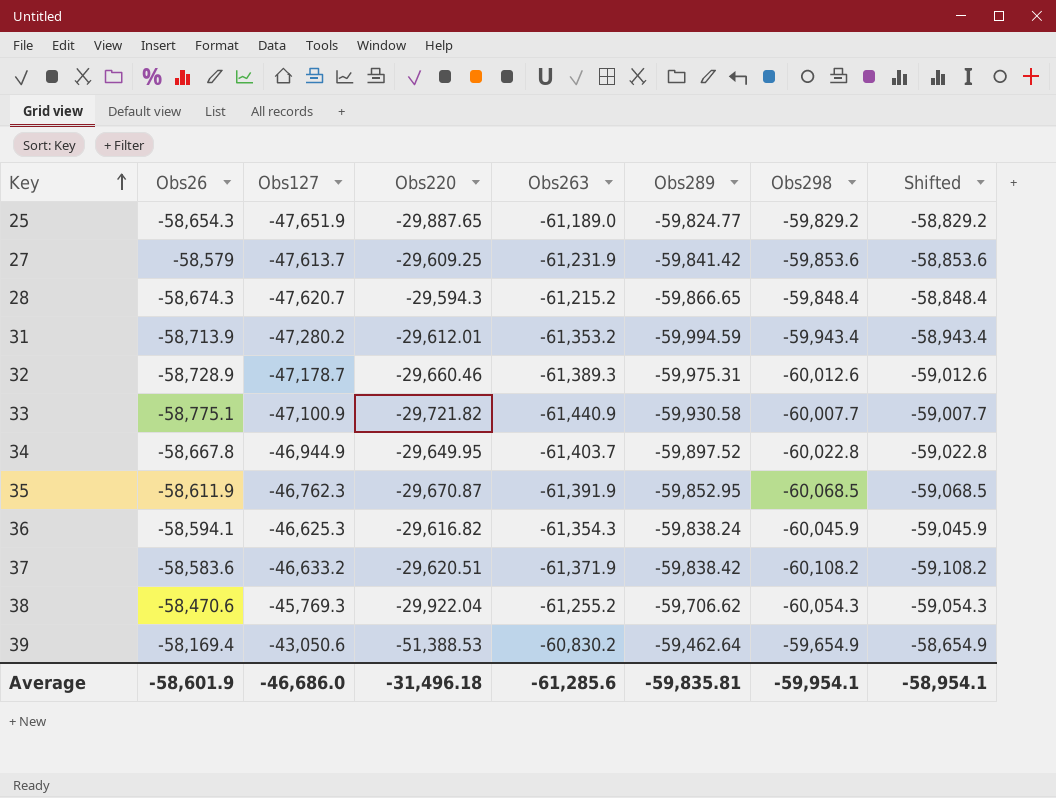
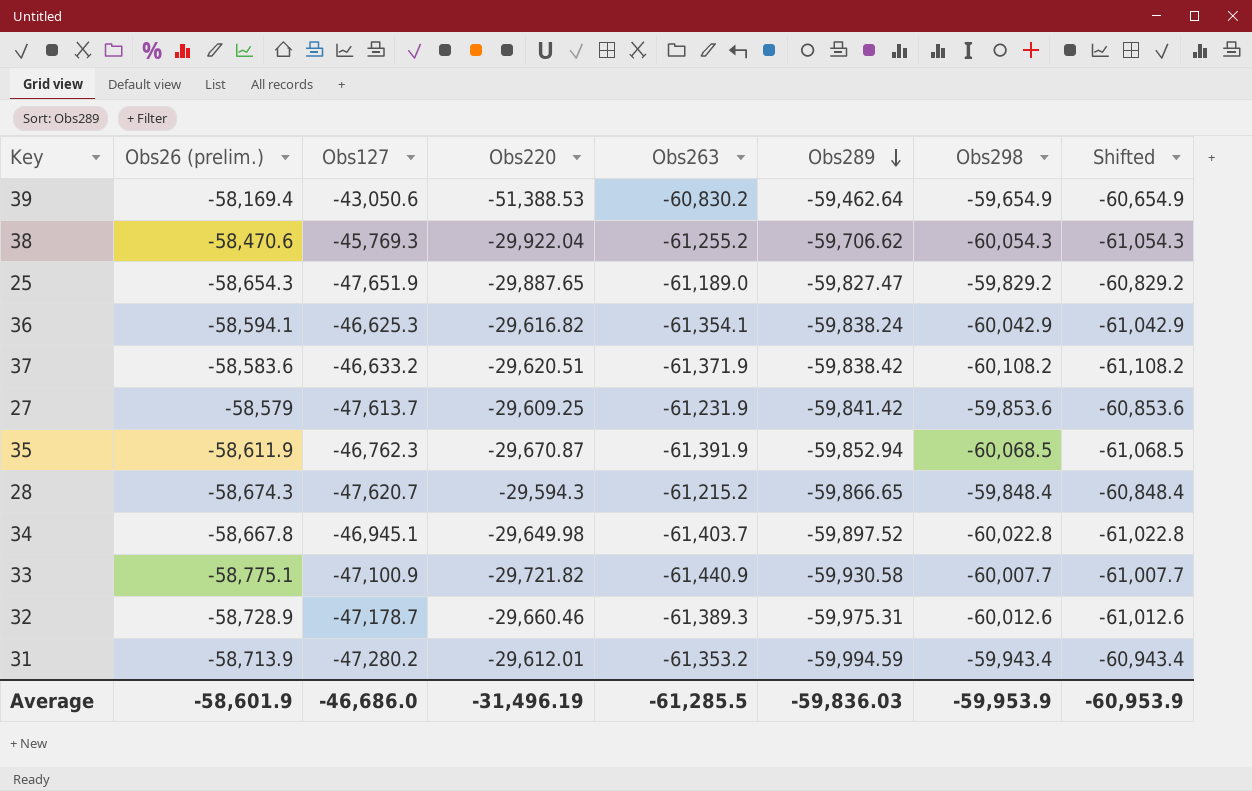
row order: Key ascending -> Obs289 descending
column name: Obs26 -> Obs26 (prelim.)
column Shifted | formula: [Obs298] + 1000 -> [Obs298] - 1000
25 | Obs289: -59,824.77 -> -59,827.47
36 | Obs263: -61,354.3 -> -61,354.1
36 | Obs298: -60,045.9 -> -60,042.9
35 | Obs289: -59,852.95 -> -59,852.94
34 | Obs127: -46,944.9 -> -46,945.1
34 | Obs220: -29,649.95 -> -29,649.98
Average | Obs220: -31,496.18 -> -31,496.19
Average | Obs263: -61,285.6 -> -61,285.5
Average | Obs289: -59,835.81 -> -59,836.03
Average | Obs298: -59,954.1 -> -59,953.9
Average | Shifted: -58,954.1 -> -60,953.9

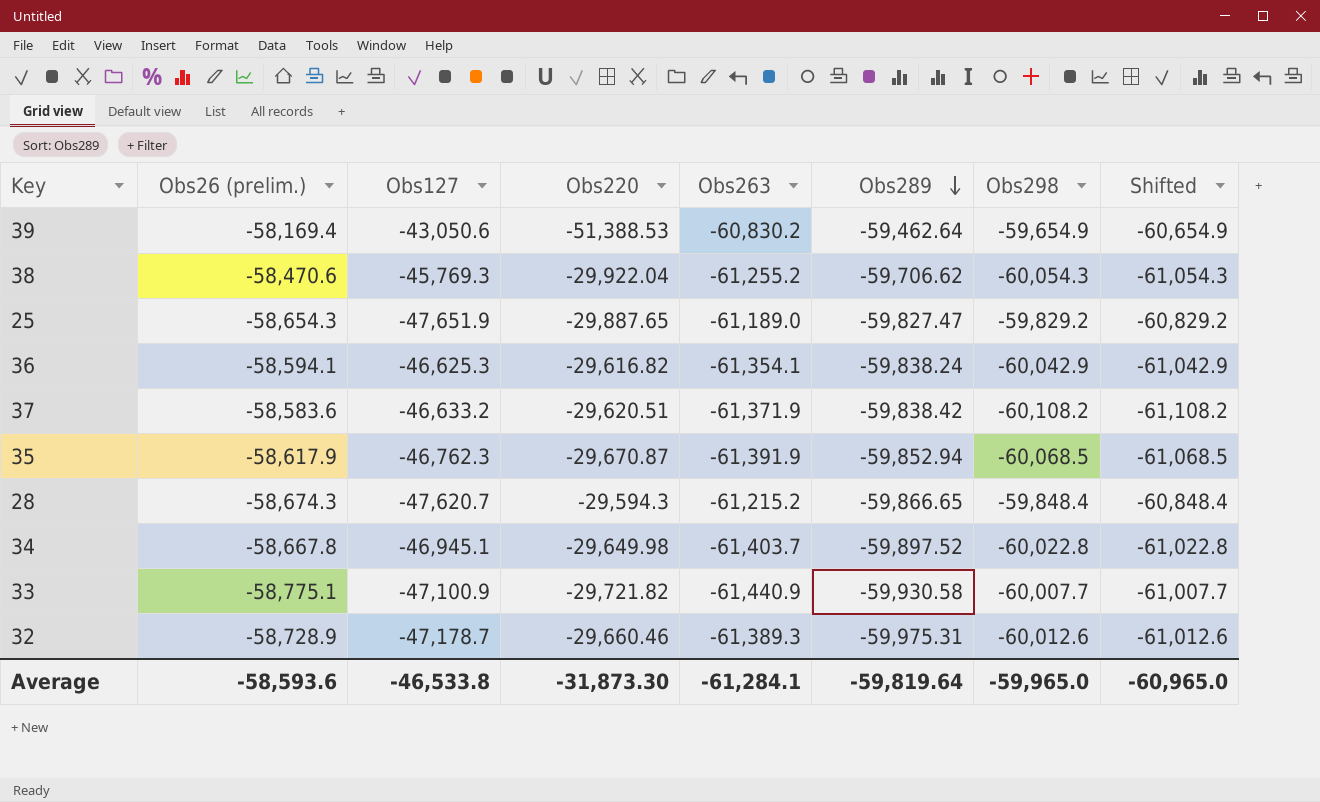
row 27: -58,579 | -47,613.7 | -29,609.25 | -61,231.9 | -59,841.42 | -59,853.6 | -60,853.6 -> none
row 31: -58,713.9 | -47,280.2 | -29,612.01 | -61,353.2 | -59,994.59 | -59,943.4 | -60,943.4 -> none
35 | Obs26 (prelim.): -58,611.9 -> -58,617.9
Average | Obs26 (prelim.): -58,601.9 -> -58,593.6
Average | Obs127: -46,686.0 -> -46,533.8
Average | Obs220: -31,496.19 -> -31,873.30
Average | Obs263: -61,285.5 -> -61,284.1
Average | Obs289: -59,836.03 -> -59,819.64
Average | Obs298: -59,953.9 -> -59,965.0
Average | Shifted: -60,953.9 -> -60,965.0

